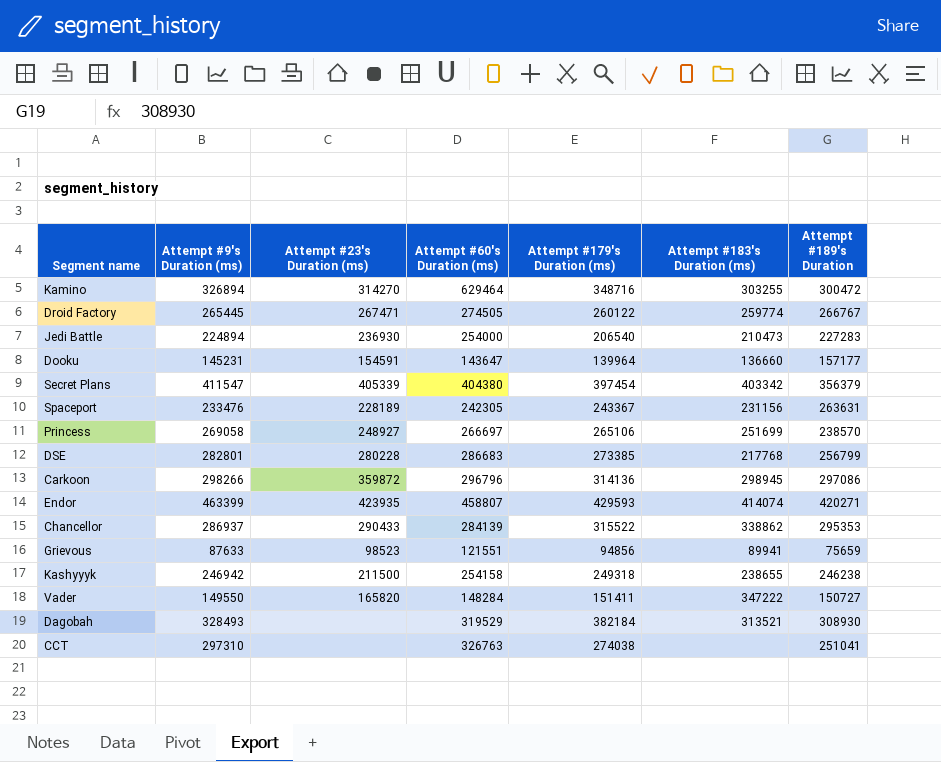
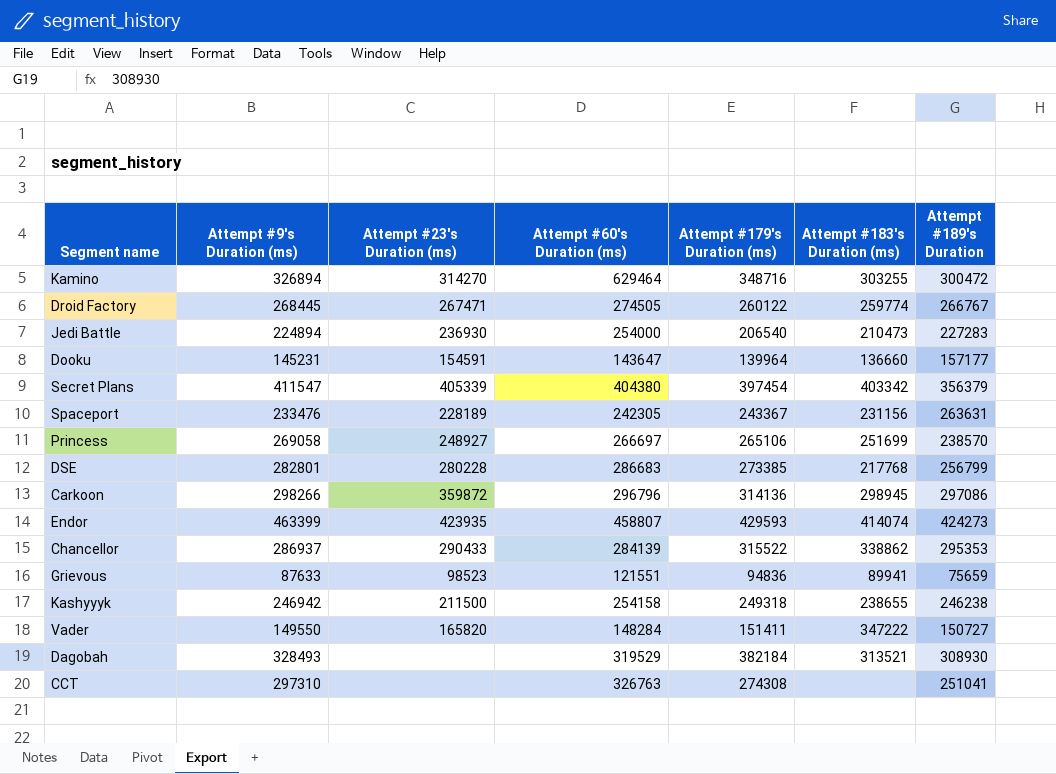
Droid Factory | Attempt #9's Duration (ms): 265445 -> 268445
Endor | Attempt #189's Duration: 420271 -> 424273
Grievous | Attempt #179's Duration (ms): 94856 -> 94836
CCT | Attempt #179's Duration (ms): 274038 -> 274308

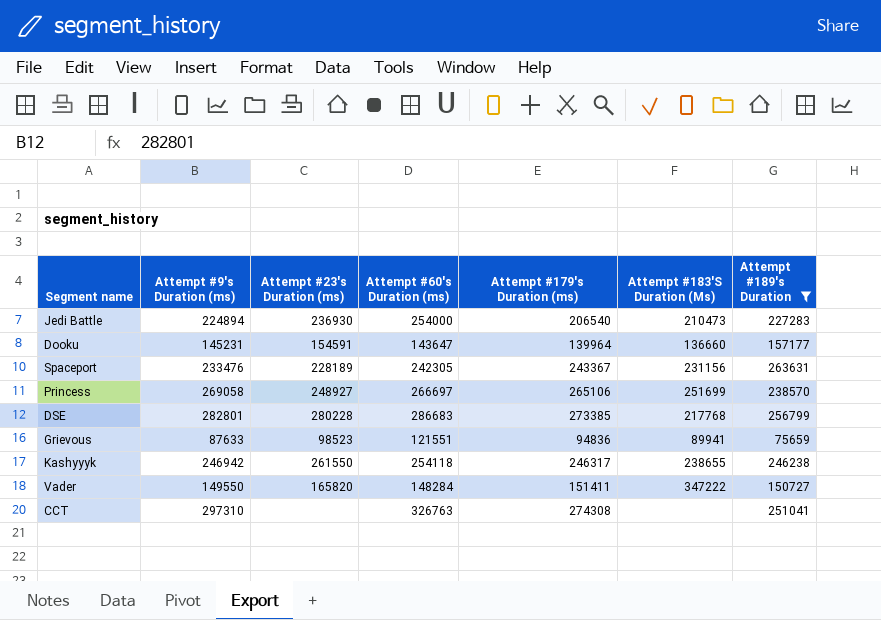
filter: none -> Attempt #189's Duration <= 263631
column name: Attempt #183's Duration (ms) -> Attempt #183'S Duration (Ms)
Kashyyyk | Attempt #23's Duration (ms): 211500 -> 261550
Kashyyyk | Attempt #60's Duration (ms): 254158 -> 254118
Kashyyyk | Attempt #179's Duration (ms): 249318 -> 246317

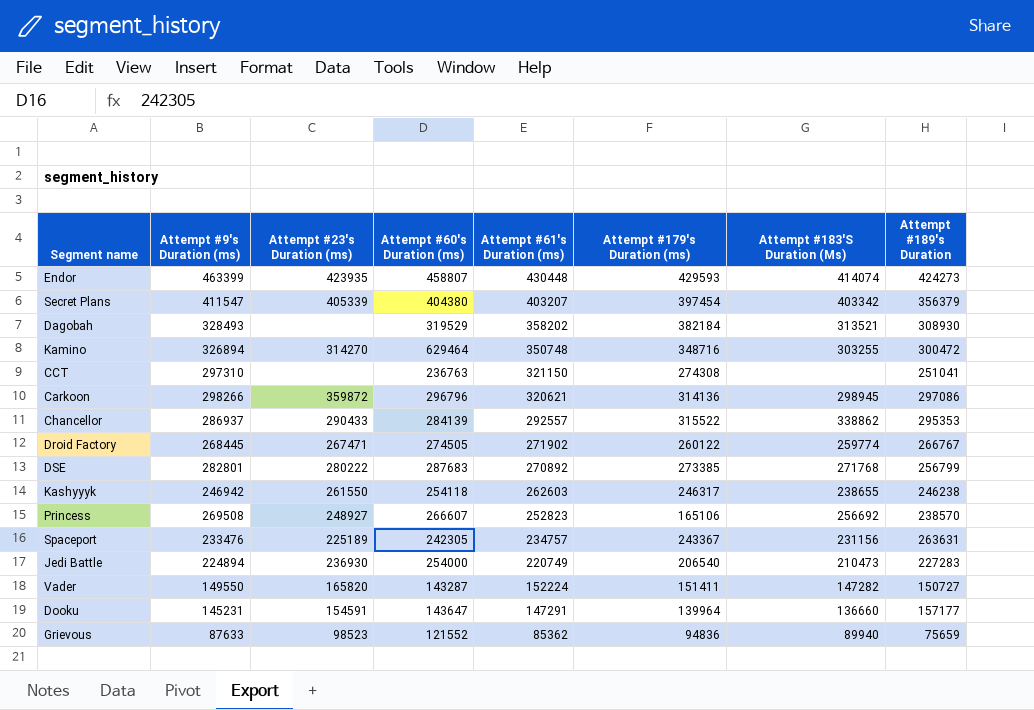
filter: Attempt #189's Duration <= 263631 -> none
row order: none -> Attempt #61's Duration (ms) descending
column Attempt #61's Duration (ms) | position: none -> 5
CCT | Attempt #60's Duration (ms): 326763 -> 236763
DSE | Attempt #23's Duration (ms): 280228 -> 280222
DSE | Attempt #60's Duration (ms): 286683 -> 287683
DSE | Attempt #183'S Duration (Ms): 217768 -> 271768
Princess | Attempt #9's Duration (ms): 269058 -> 269508
Princess | Attempt #60's Duration (ms): 266697 -> 266607
Princess | Attempt #179's Duration (ms): 265106 -> 165106
Princess | Attempt #183'S Duration (Ms): 251699 -> 256692
Spaceport | Attempt #23's Duration (ms): 228189 -> 225189
Vader | Attempt #60's Duration (ms): 148284 -> 143287
Vader | Attempt #183'S Duration (Ms): 347222 -> 147282
Grievous | Attempt #60's Duration (ms): 121551 -> 121552
Grievous | Attempt #183'S Duration (Ms): 89941 -> 89940

